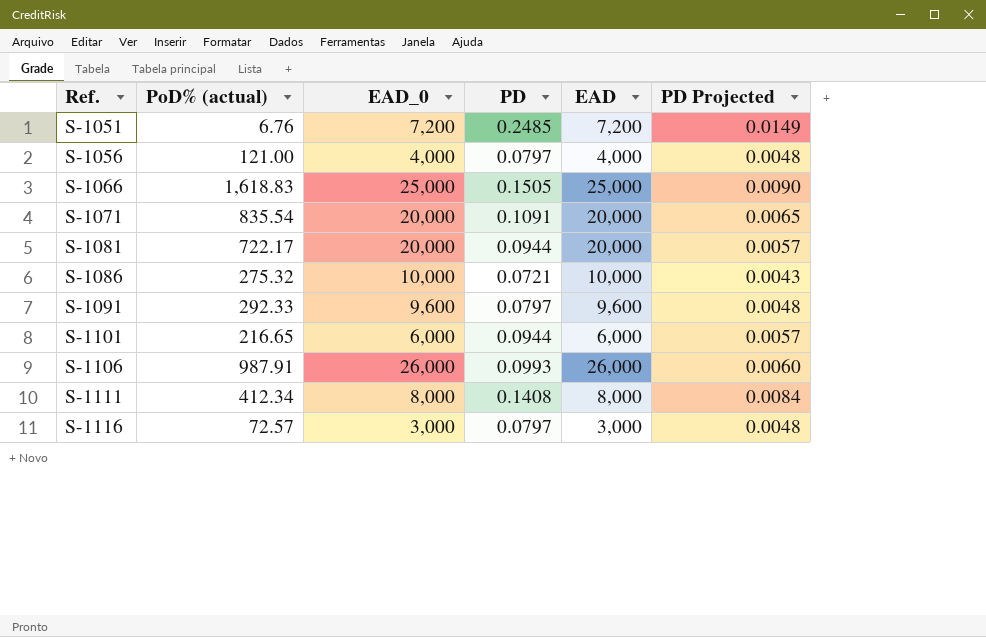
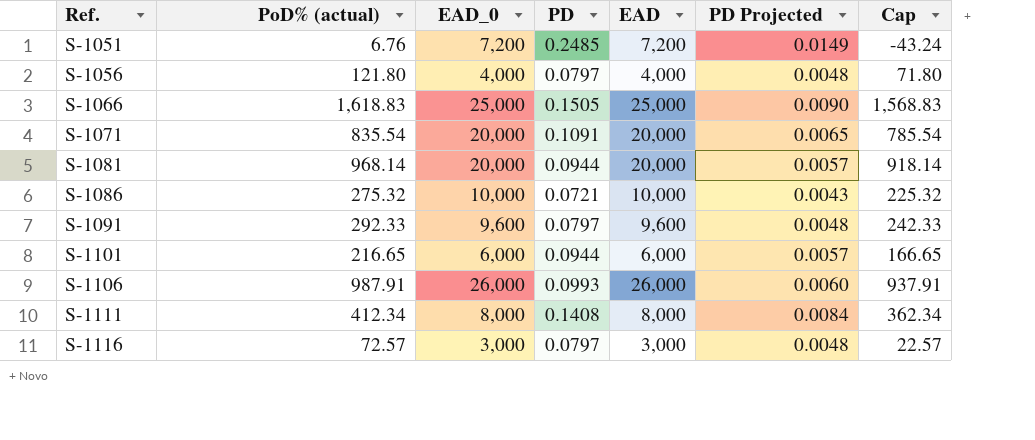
column Cap | formula: none -> [PoD% (actual)] - 50
S-1056 | PoD% (actual): 121.00 -> 121.80
S-1081 | PoD% (actual): 722.17 -> 968.14

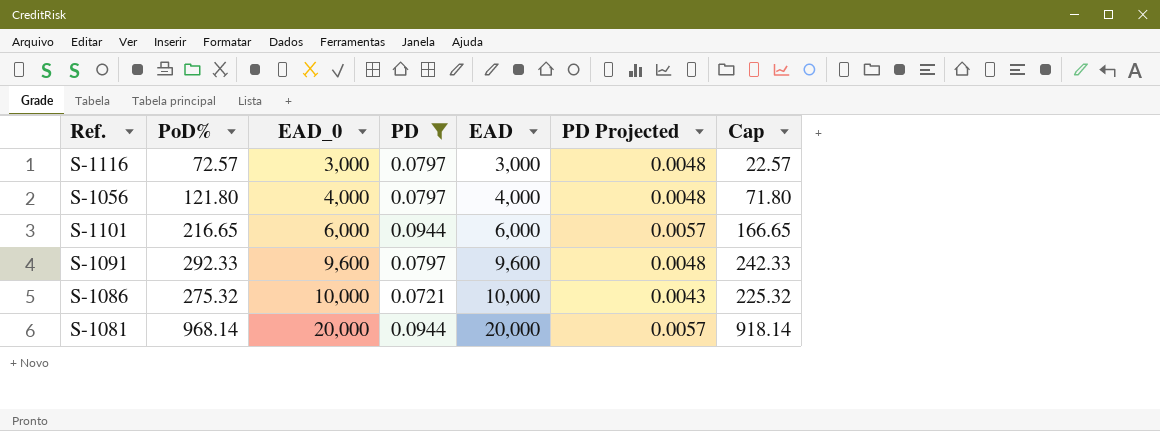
filter: none -> PD <= 0.0944
row order: Ref. ascending -> EAD_0 ascending
column name: PoD% (actual) -> PoD%

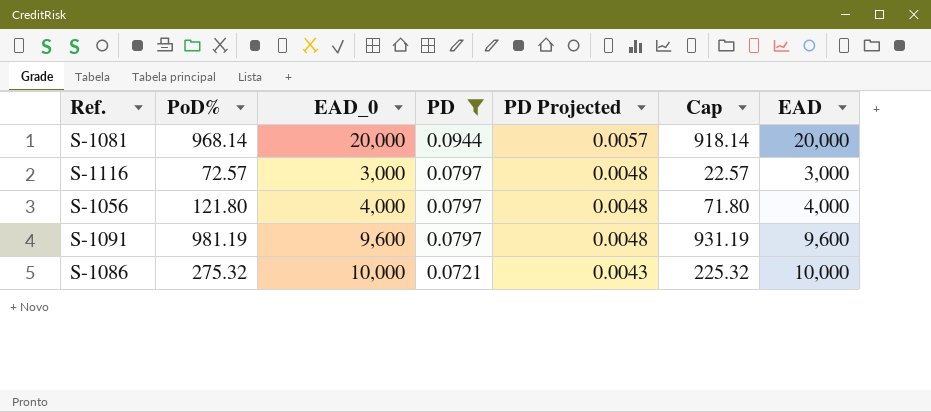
row order: EAD_0 ascending -> PD descending
column EAD | position: 5 -> 7
row S-1101: 216.65 | 6,000 | 0.0944 | 6,000 | 0.0057 | 166.65 -> none
S-1091 | PoD%: 292.33 -> 981.19
S-1091 | Cap: 242.33 -> 931.19

